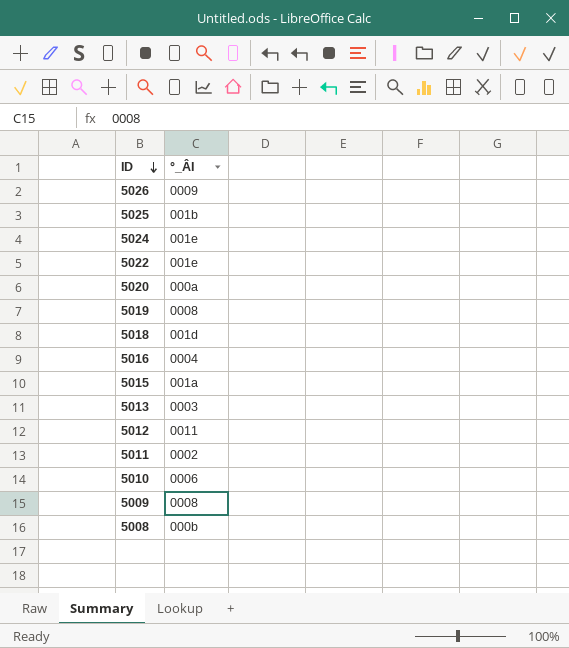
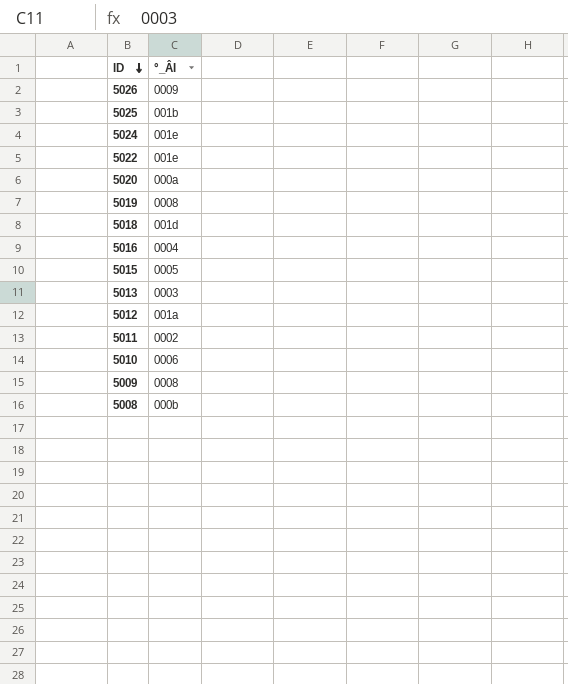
5015 | °_ÂI: 001a -> 0005
5012 | °_ÂI: 0011 -> 001a

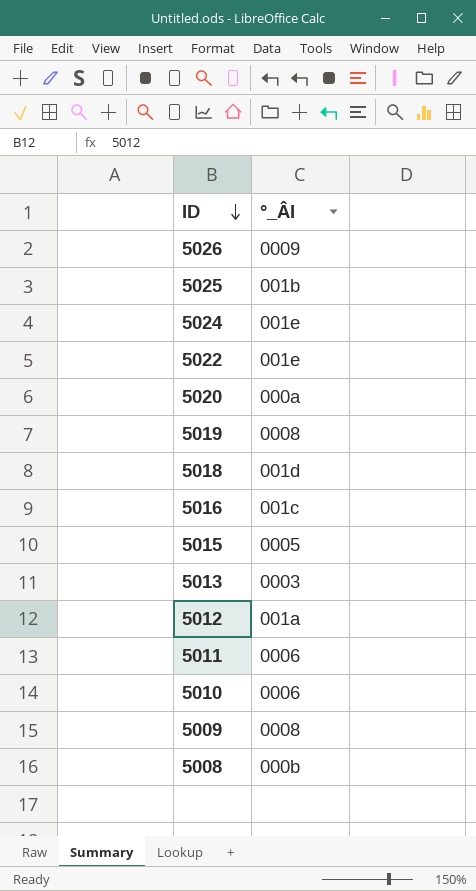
5016 | °_ÂI: 0004 -> 001c
5011 | °_ÂI: 0002 -> 0006

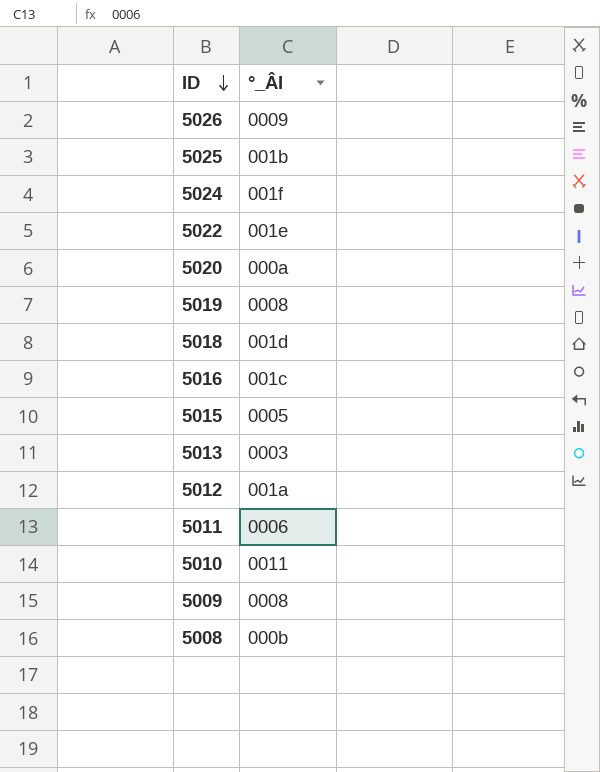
5024 | °_ÂI: 001e -> 001f
5010 | °_ÂI: 0006 -> 0011

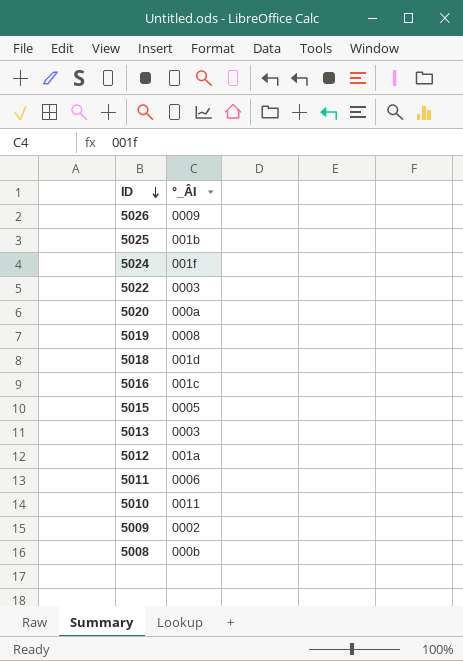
5022 | °_ÂI: 001e -> 0003
5009 | °_ÂI: 0008 -> 0002

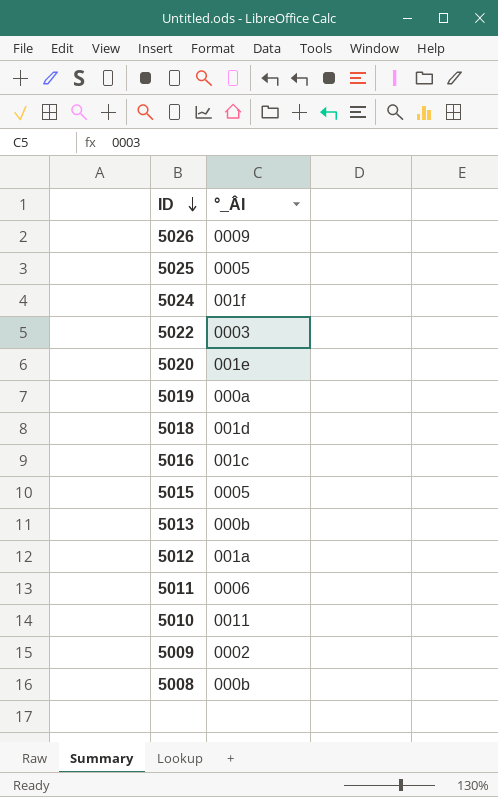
5025 | °_ÂI: 001b -> 0005
5020 | °_ÂI: 000a -> 001e
5019 | °_ÂI: 0008 -> 000a
5013 | °_ÂI: 0003 -> 000b

